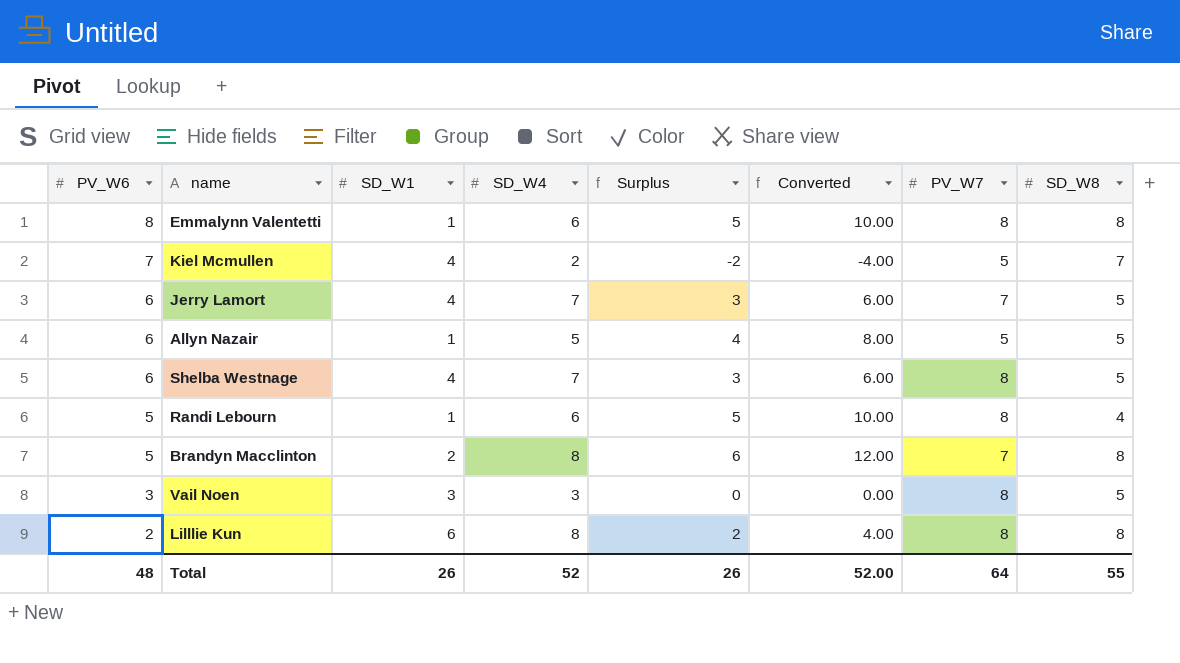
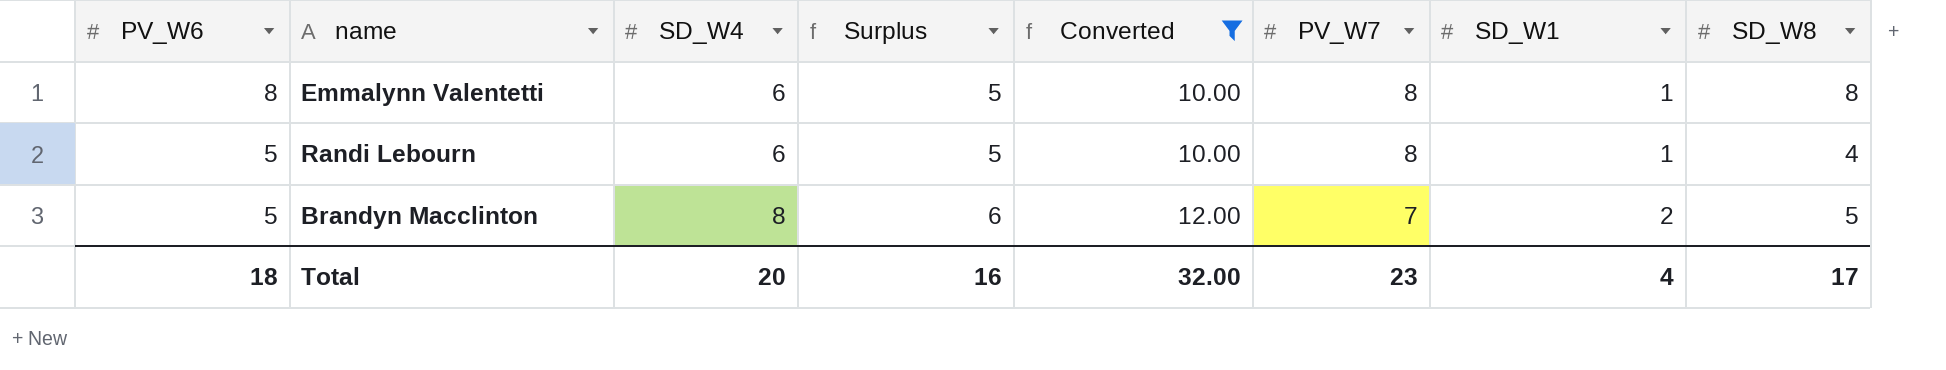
filter: none -> Converted >= 10.00
column SD_W1 | position: 3 -> 7
Brandyn Macclinton | SD_W8: 8 -> 5
Total | PV_W6: 48 -> 18
Total | SD_W4: 52 -> 20
Total | Surplus: 26 -> 16
Total | Converted: 52.00 -> 32.00
Total | PV_W7: 64 -> 23
Total | SD_W1: 26 -> 4
Total | SD_W8: 55 -> 17

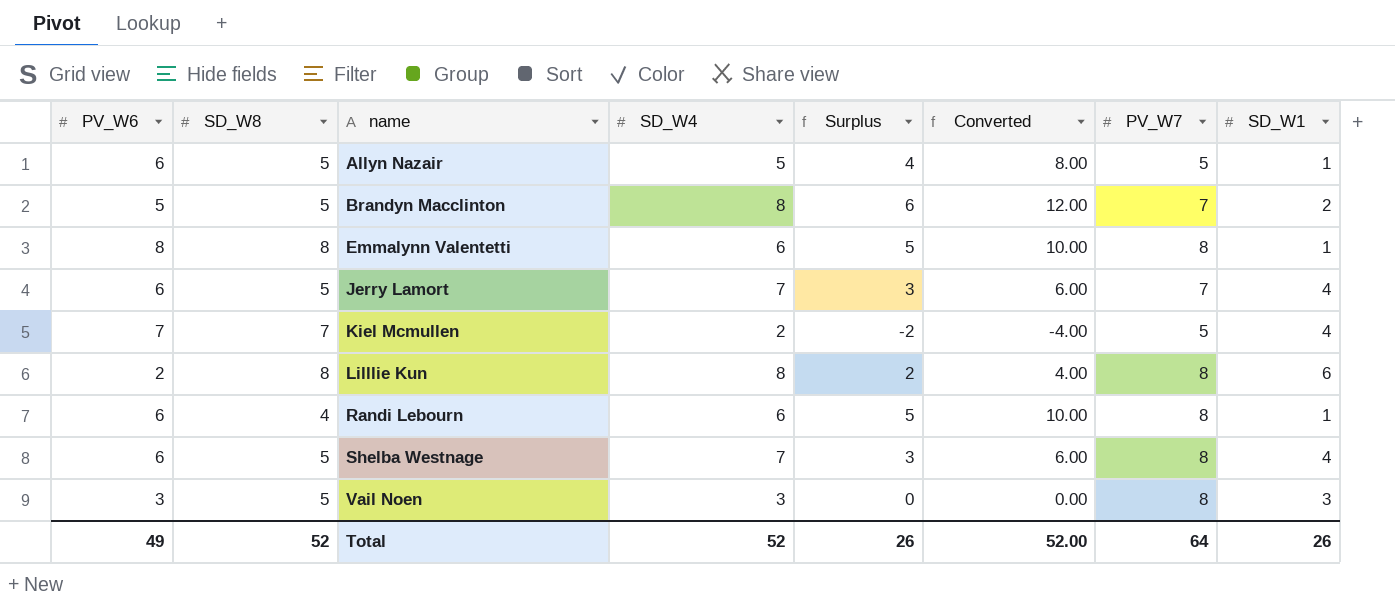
filter: Converted >= 10.00 -> none
row order: PV_W6 descending -> name ascending
column SD_W8 | position: 8 -> 2
Randi Lebourn | PV_W6: 5 -> 6
Total | PV_W6: 18 -> 49
Total | SD_W8: 17 -> 52
Total | SD_W4: 20 -> 52
Total | Surplus: 16 -> 26
Total | Converted: 32.00 -> 52.00
Total | PV_W7: 23 -> 64
Total | SD_W1: 4 -> 26

